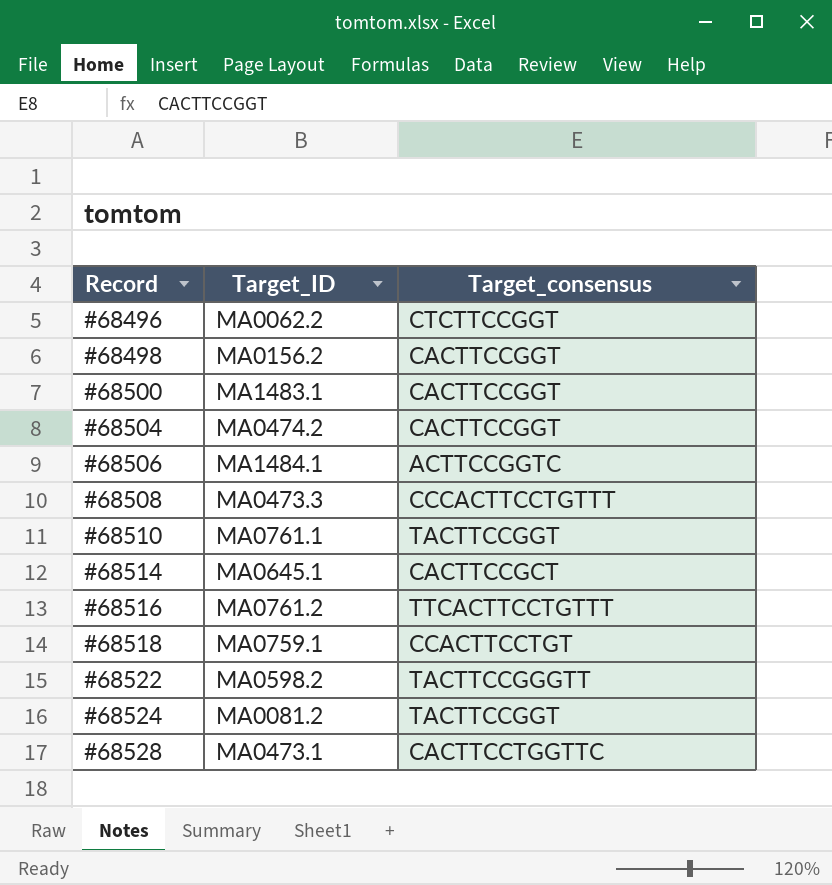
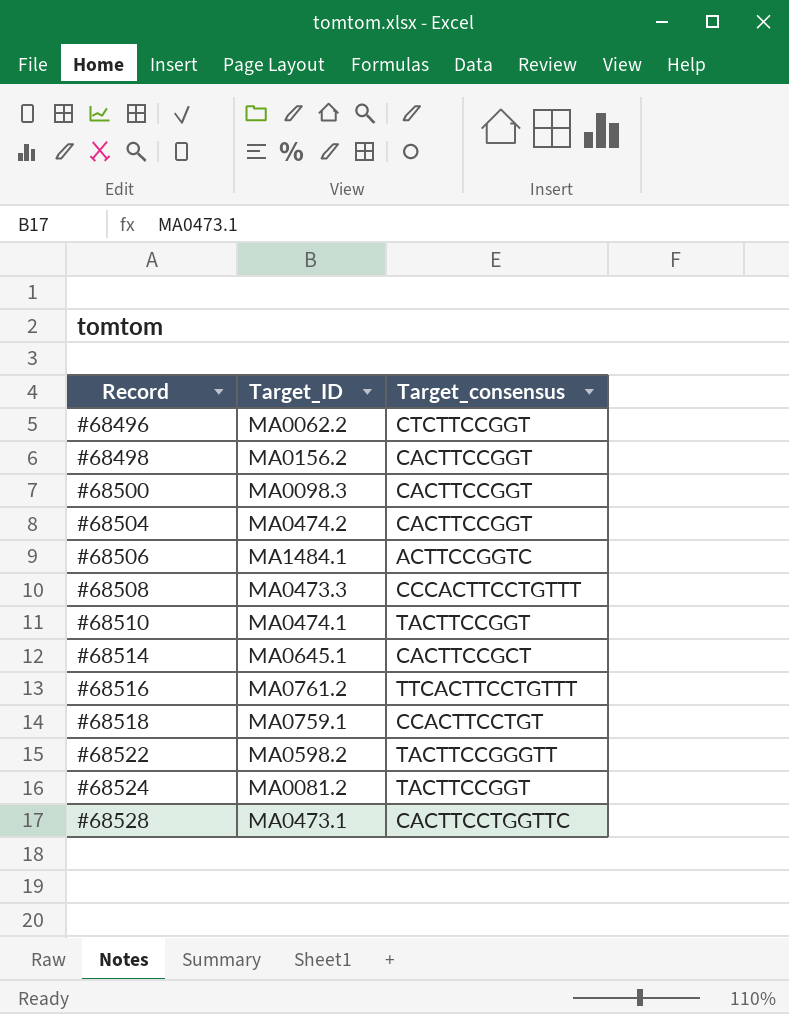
#68500 | Target_ID: MA1483.1 -> MA0098.3
#68510 | Target_ID: MA0761.1 -> MA0474.1

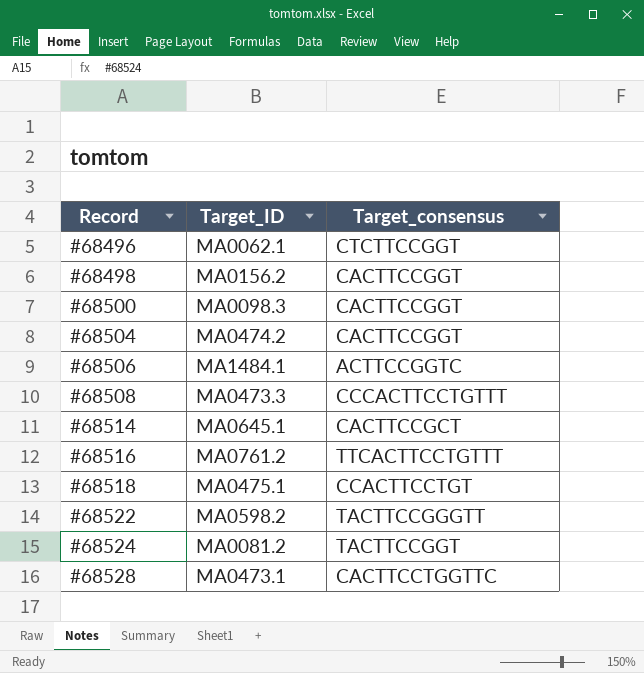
row #68510: MA0474.1 | TACTTCCGGT -> none
#68496 | Target_ID: MA0062.2 -> MA0062.1
#68518 | Target_ID: MA0759.1 -> MA0475.1

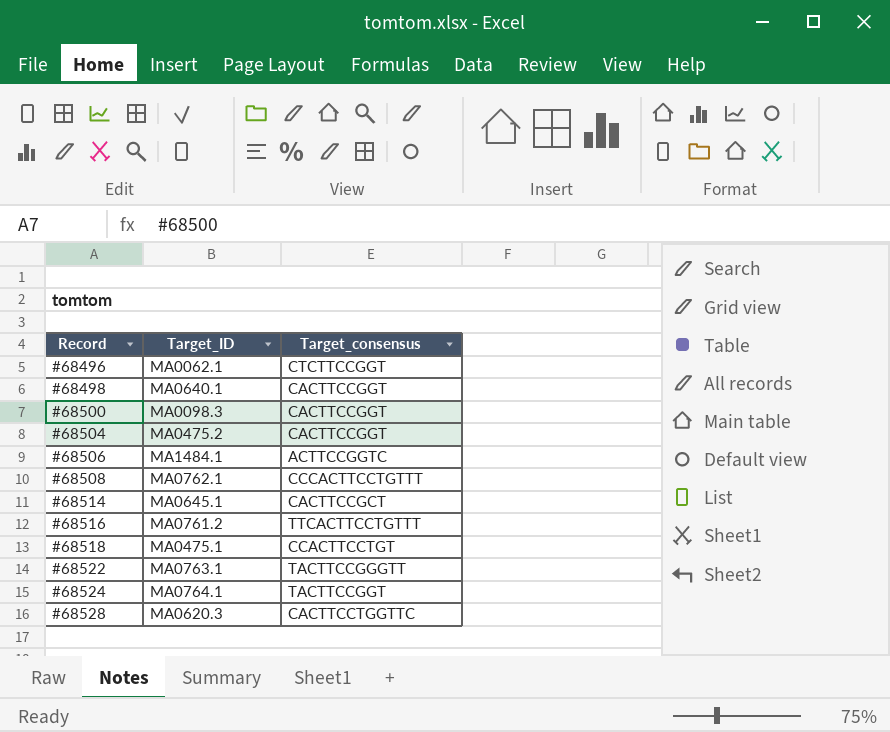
#68498 | Target_ID: MA0156.2 -> MA0640.1
#68504 | Target_ID: MA0474.2 -> MA0475.2
#68508 | Target_ID: MA0473.3 -> MA0762.1
#68522 | Target_ID: MA0598.2 -> MA0763.1
#68524 | Target_ID: MA0081.2 -> MA0764.1
#68528 | Target_ID: MA0473.1 -> MA0620.3

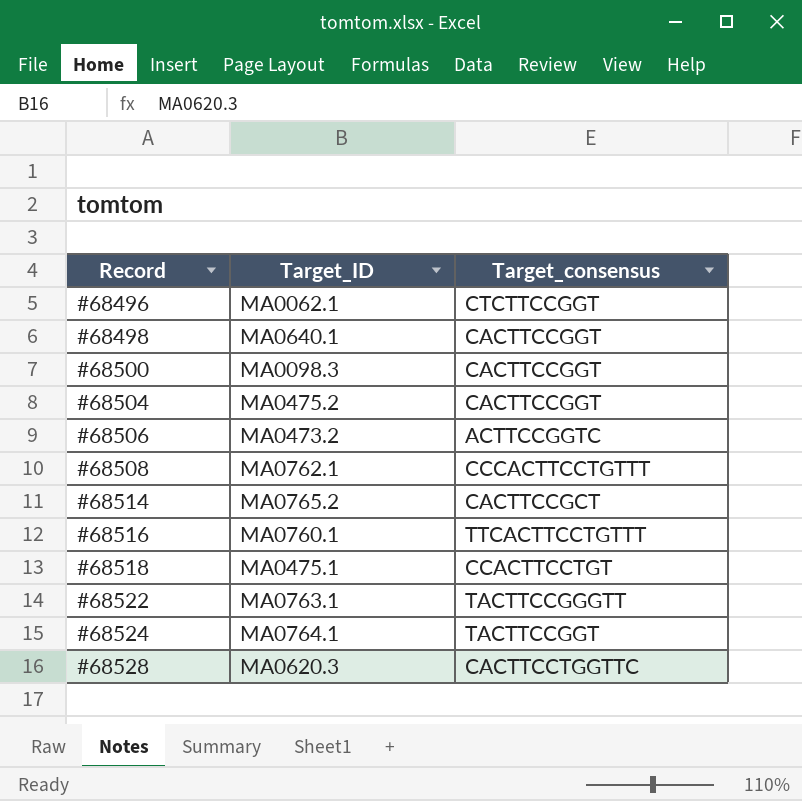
#68506 | Target_ID: MA1484.1 -> MA0473.2
#68514 | Target_ID: MA0645.1 -> MA0765.2
#68516 | Target_ID: MA0761.2 -> MA0760.1

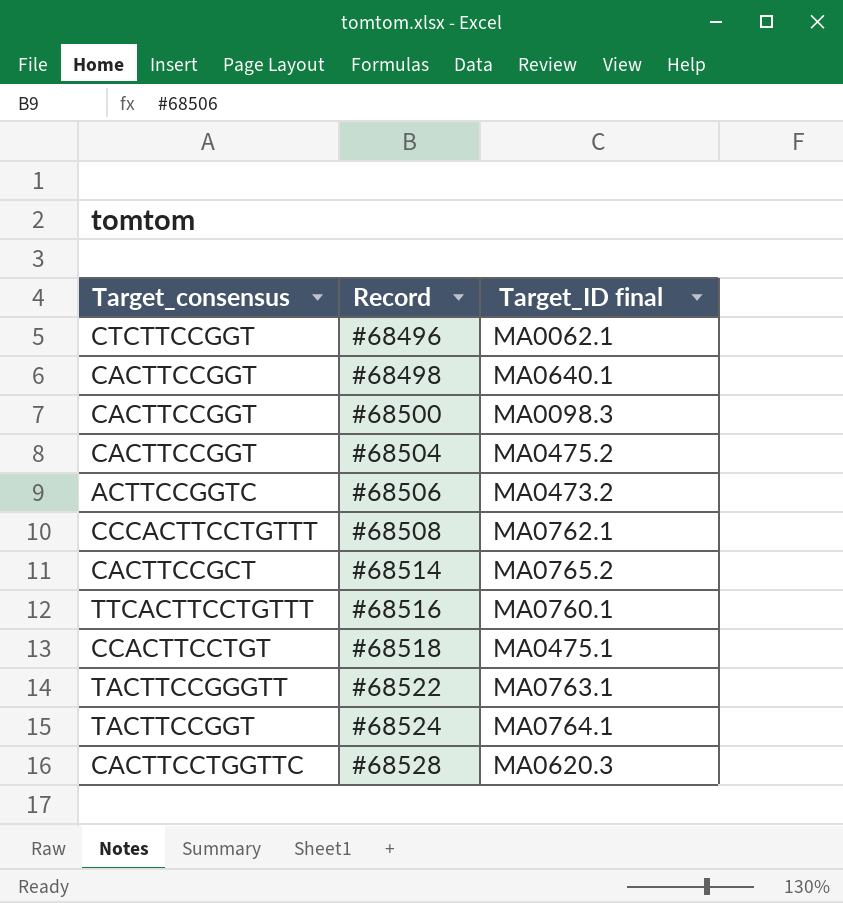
column Target_consensus | position: 3 -> 1
column name: Target_ID -> Target_ID final

